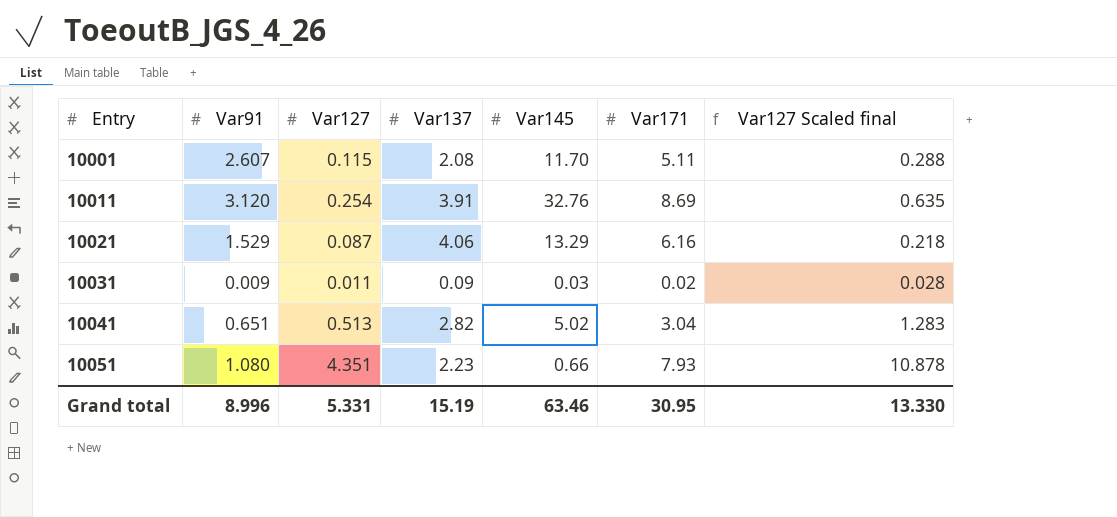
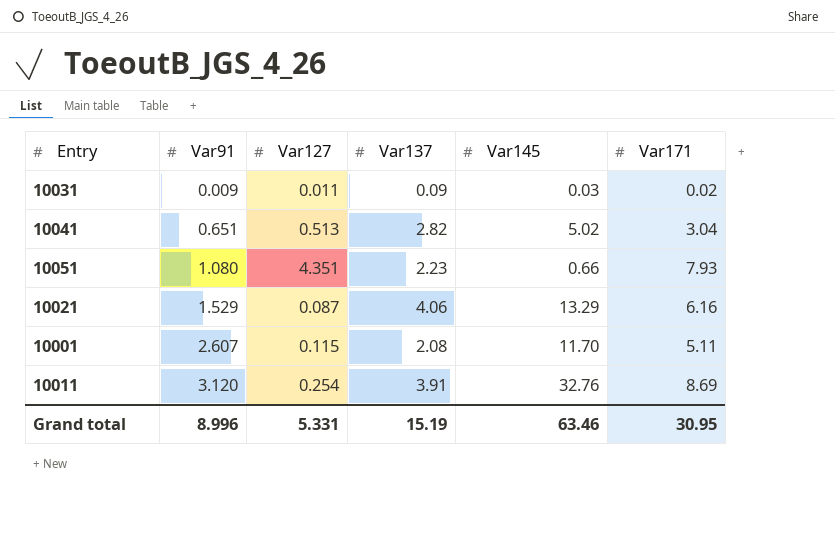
row order: Entry ascending -> Var91 ascending
column Var127 Scaled final | formula: [Var127] * 2.5 -> none

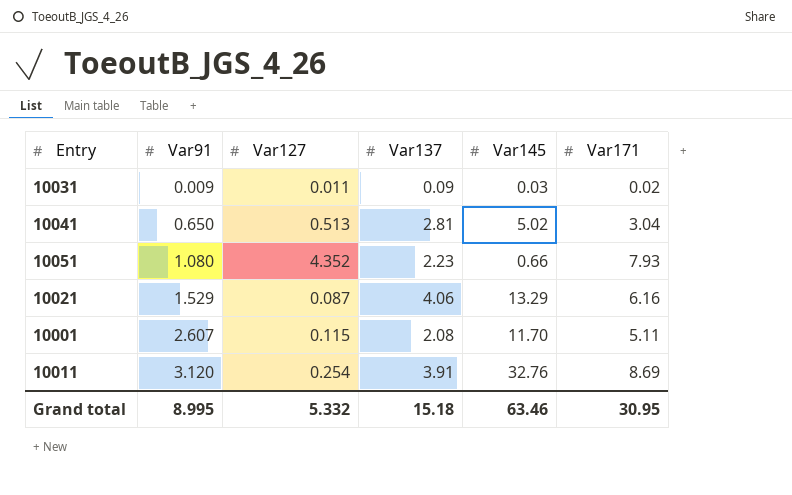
10041 | Var91: 0.651 -> 0.650
10041 | Var137: 2.82 -> 2.81
10051 | Var127: 4.351 -> 4.352
Grand total | Var91: 8.996 -> 8.995
Grand total | Var127: 5.331 -> 5.332
Grand total | Var137: 15.19 -> 15.18

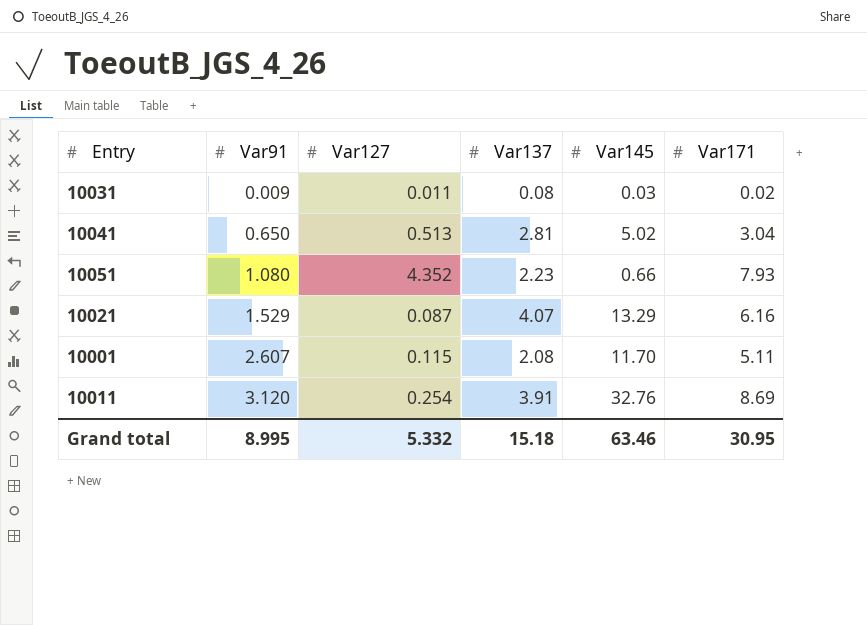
10031 | Var137: 0.09 -> 0.08
10021 | Var137: 4.06 -> 4.07

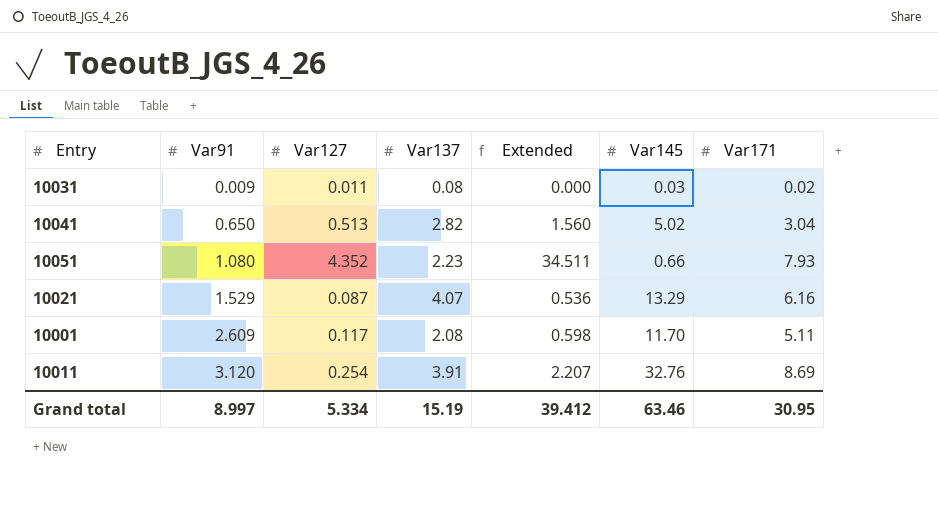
column Extended | formula: none -> [Var127] * [Var171]
10041 | Var137: 2.81 -> 2.82
10001 | Var91: 2.607 -> 2.609
10001 | Var127: 0.115 -> 0.117
Grand total | Var91: 8.995 -> 8.997
Grand total | Var127: 5.332 -> 5.334
Grand total | Var137: 15.18 -> 15.19

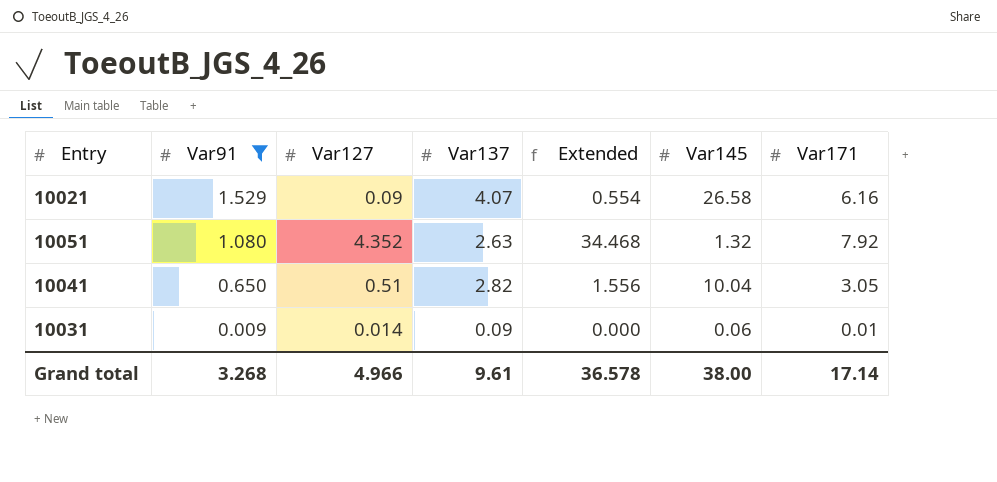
filter: none -> Var91 <= 1.529
row order: Var91 ascending -> Var91 descending
10021 | Var127: 0.087 -> 0.09
10021 | Extended: 0.536 -> 0.554
10021 | Var145: 13.29 -> 26.58
10051 | Var137: 2.23 -> 2.63
10051 | Extended: 34.511 -> 34.468
10051 | Var145: 0.66 -> 1.32
10051 | Var171: 7.93 -> 7.92
10041 | Var127: 0.513 -> 0.51
10041 | Extended: 1.560 -> 1.556
10041 | Var145: 5.02 -> 10.04
10041 | Var171: 3.04 -> 3.05
10031 | Var127: 0.011 -> 0.014
10031 | Var137: 0.08 -> 0.09
10031 | Var145: 0.03 -> 0.06
10031 | Var171: 0.02 -> 0.01
Grand total | Var91: 8.997 -> 3.268
Grand total | Var127: 5.334 -> 4.966
Grand total | Var137: 15.19 -> 9.61
Grand total | Extended: 39.412 -> 36.578
Grand total | Var145: 63.46 -> 38.00
Grand total | Var171: 30.95 -> 17.14

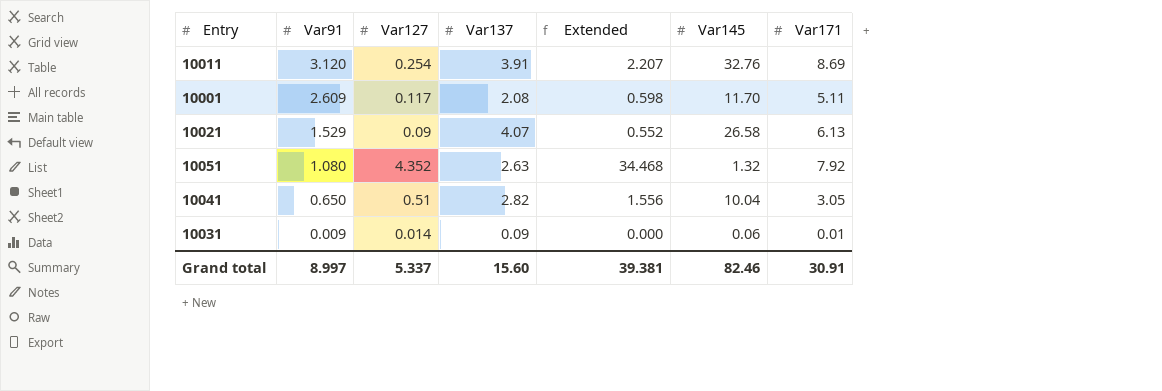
filter: Var91 <= 1.529 -> none
10021 | Extended: 0.554 -> 0.552
10021 | Var171: 6.16 -> 6.13
Grand total | Var91: 3.268 -> 8.997
Grand total | Var127: 4.966 -> 5.337
Grand total | Var137: 9.61 -> 15.60
Grand total | Extended: 36.578 -> 39.381
Grand total | Var145: 38.00 -> 82.46
Grand total | Var171: 17.14 -> 30.91

